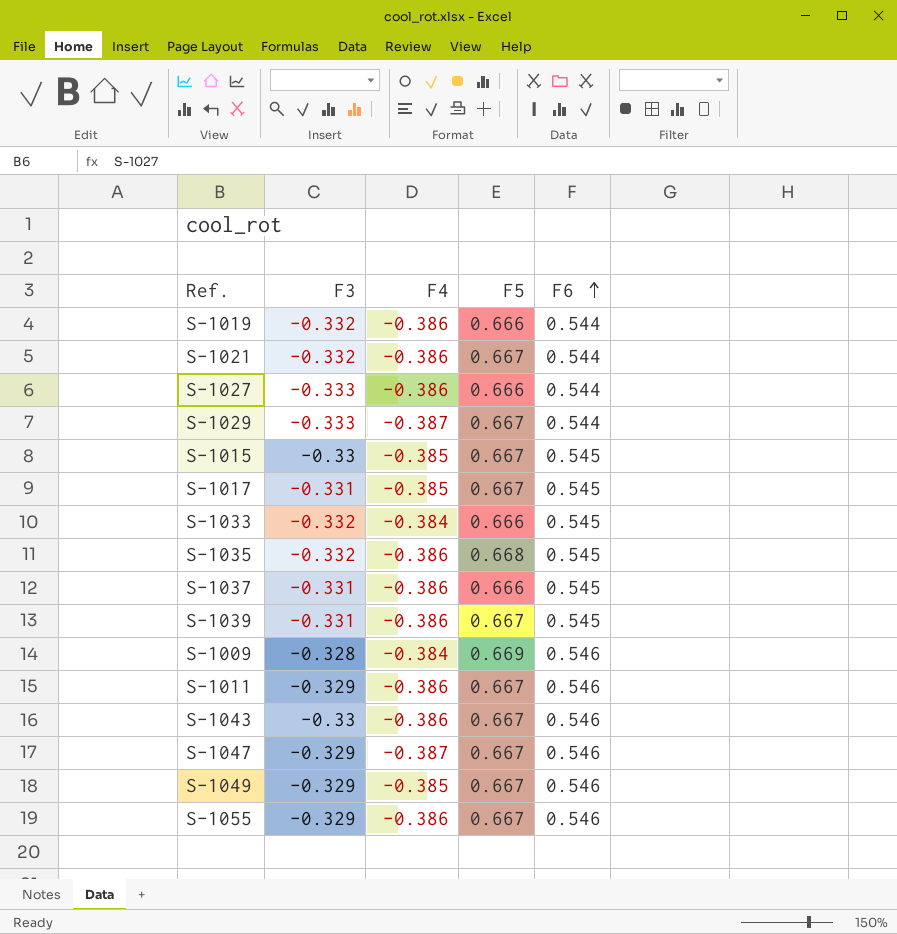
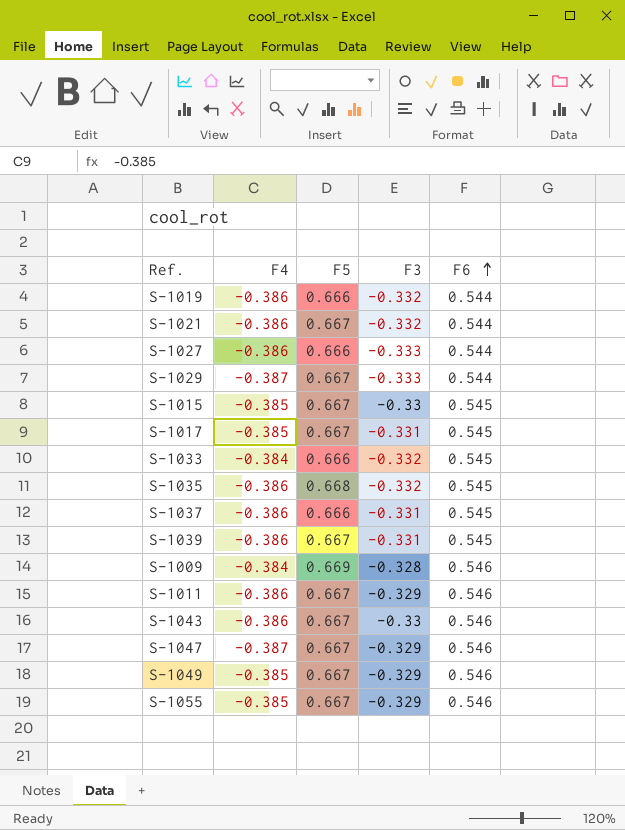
column F3 | position: 2 -> 4
S-1055 | F4: -0.386 -> -0.385

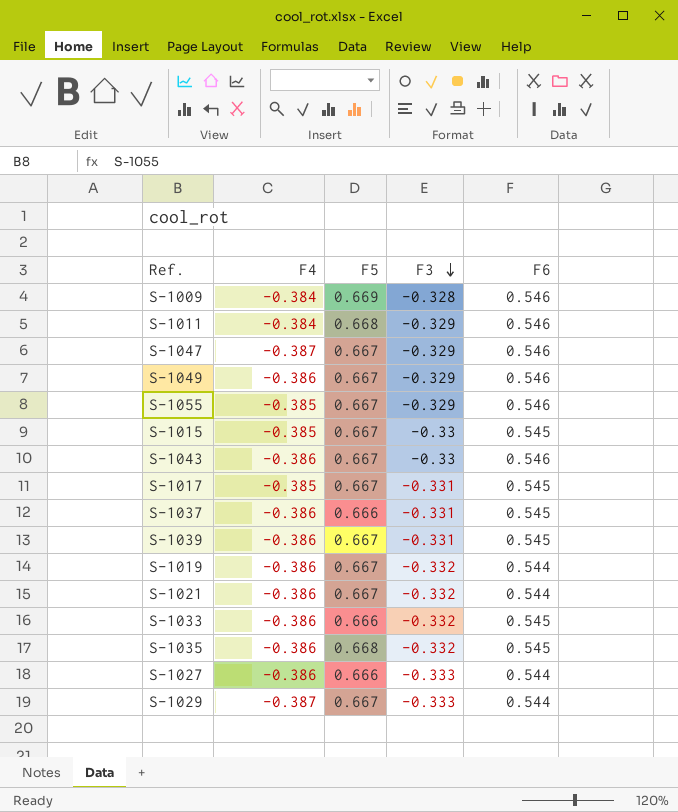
row order: F6 ascending -> F3 descending
S-1011 | F4: -0.386 -> -0.384
S-1011 | F5: 0.667 -> 0.668
S-1049 | F4: -0.385 -> -0.386
S-1019 | F5: 0.666 -> 0.667
S-1033 | F4: -0.384 -> -0.386

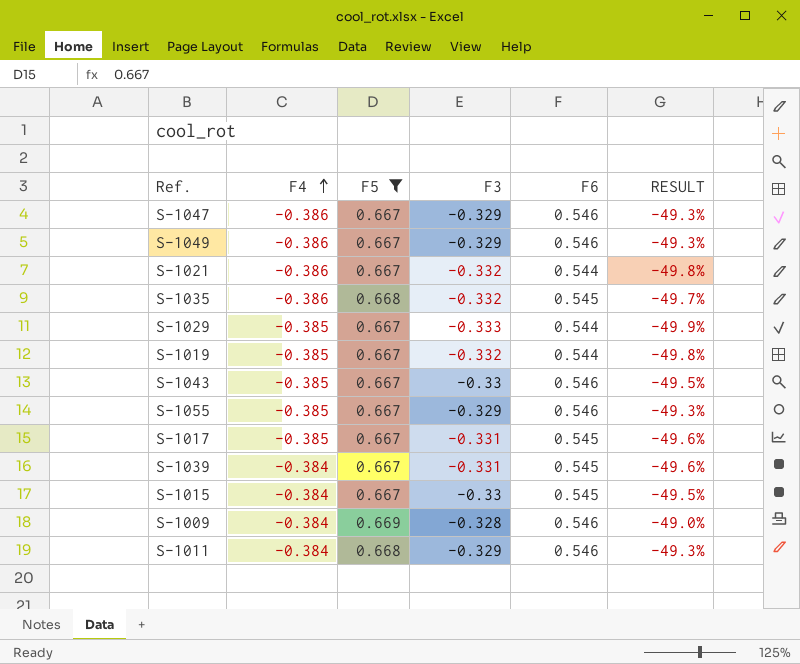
filter: none -> F5 != 0.666
row order: F3 descending -> F4 ascending
column RESULT | formula: none -> [F3] / [F5]
S-1047 | F4: -0.387 -> -0.386
S-1029 | F4: -0.387 -> -0.385
S-1019 | F4: -0.386 -> -0.385
S-1043 | F4: -0.386 -> -0.385
S-1039 | F4: -0.386 -> -0.384
S-1015 | F4: -0.385 -> -0.384

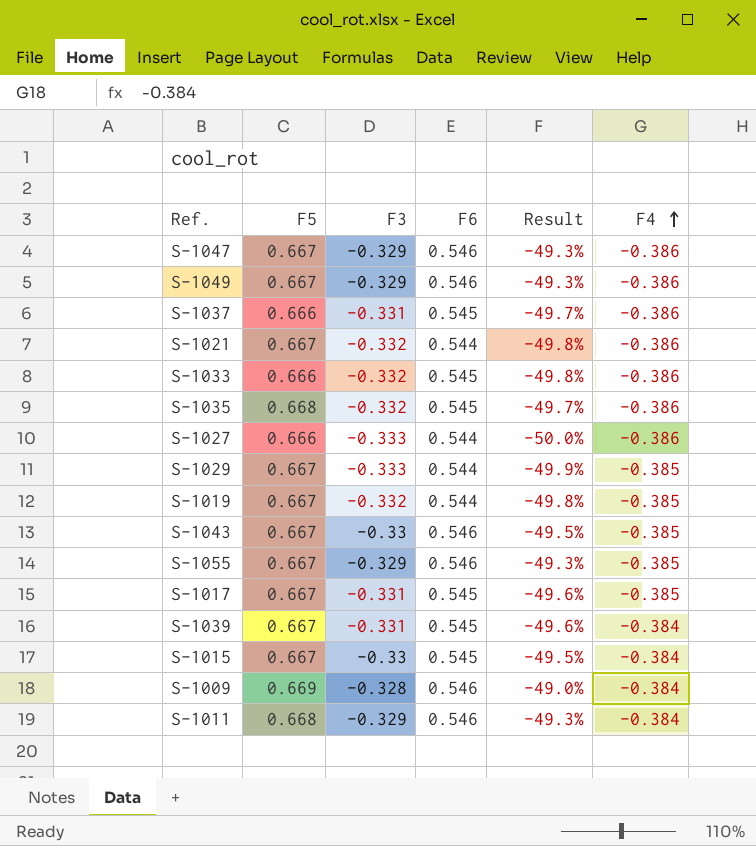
filter: F5 != 0.666 -> none
column name: RESULT -> Result
column F4 | position: 2 -> 6

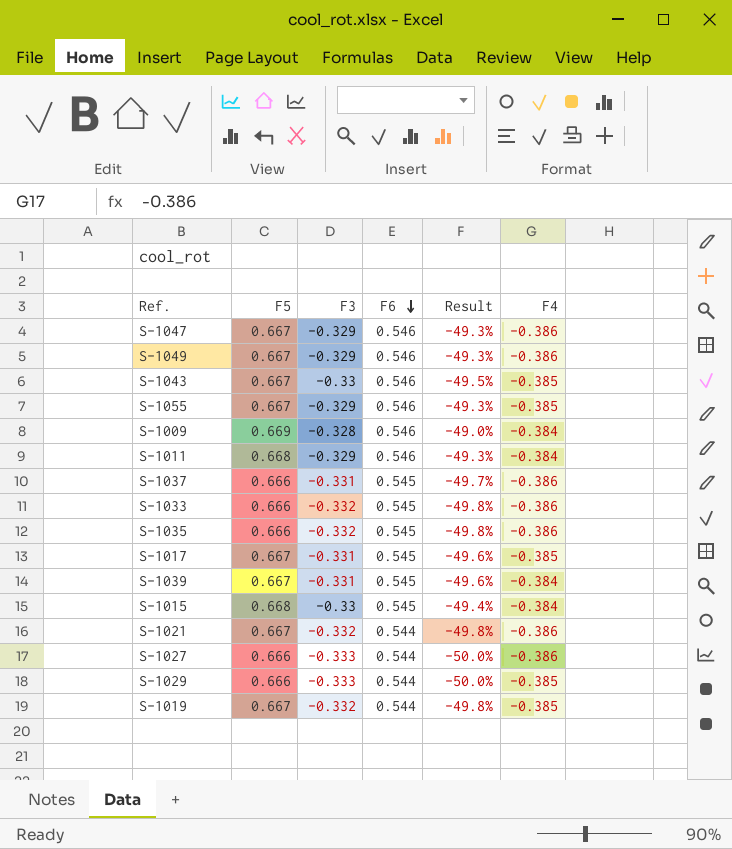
row order: F4 ascending -> F6 descending
S-1035 | F5: 0.668 -> 0.666
S-1035 | Result: -49.7% -> -49.8%
S-1015 | F5: 0.667 -> 0.668
S-1015 | Result: -49.5% -> -49.4%
S-1029 | F5: 0.667 -> 0.666
S-1029 | Result: -49.9% -> -50.0%

